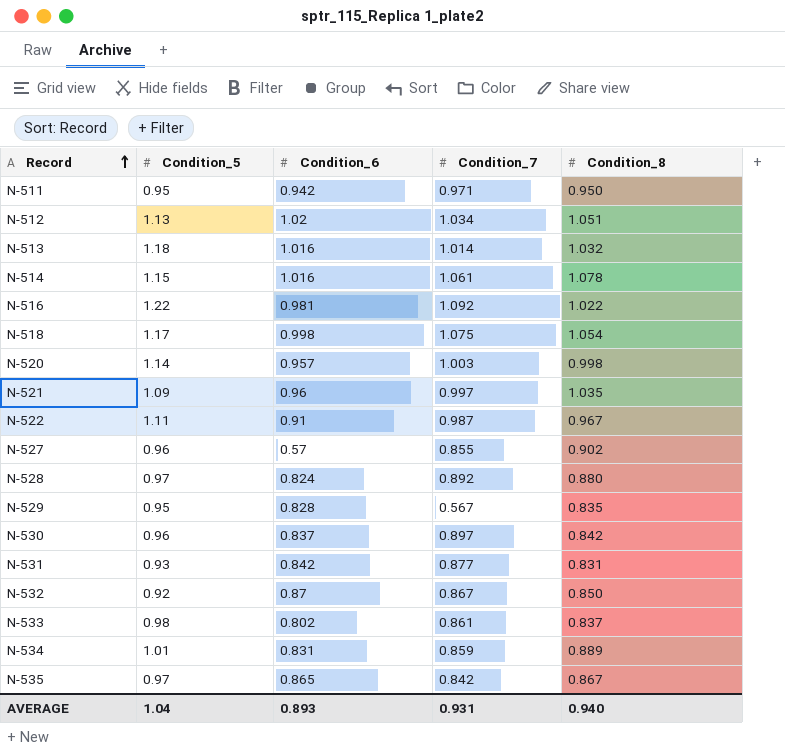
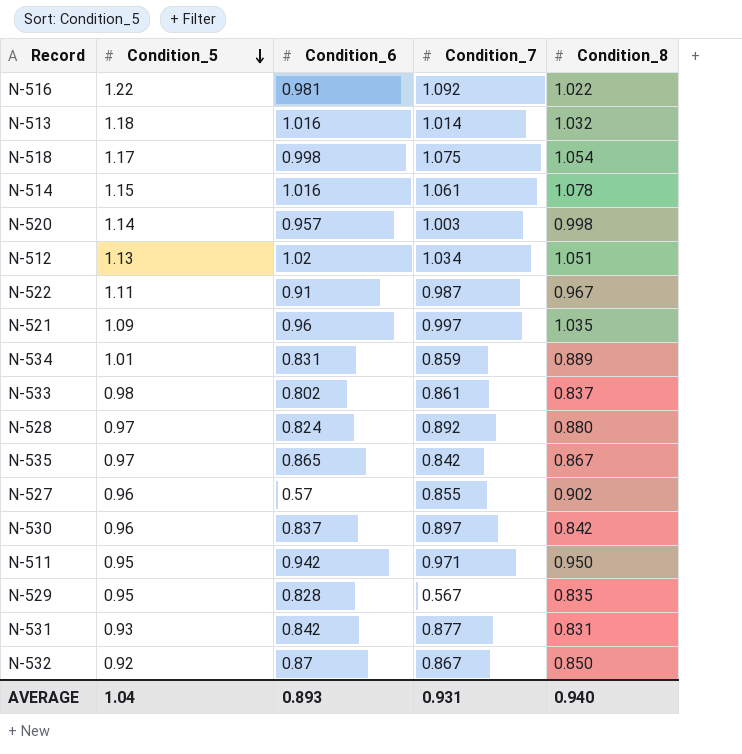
row order: Record ascending -> Condition_5 descending

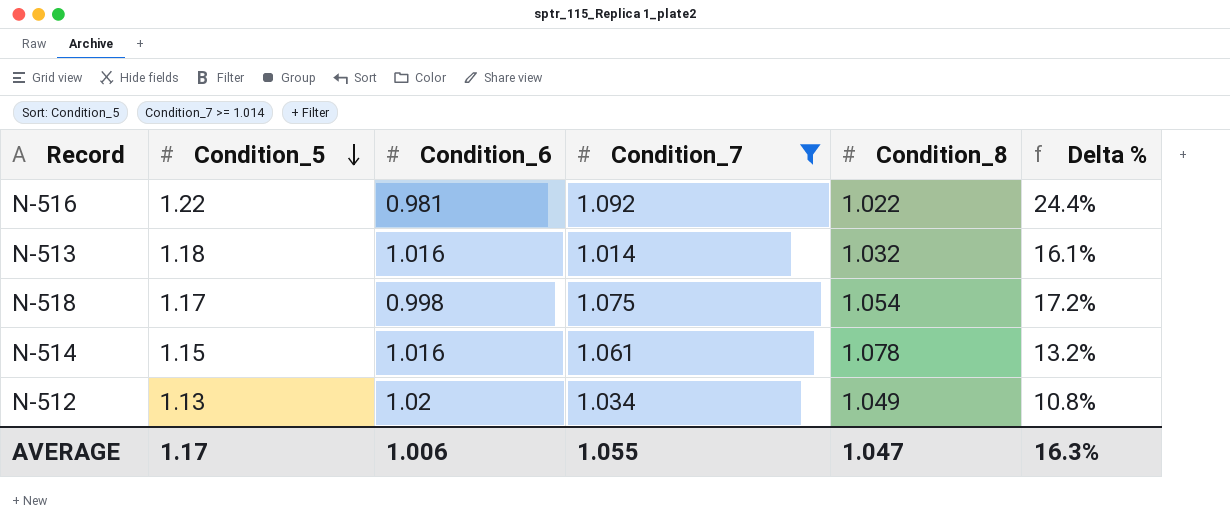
filter: none -> Condition_7 >= 1.014
column Delta % | formula: none -> ([Condition_5] - [Condition_6]) / [Condition_6]
N-512 | Condition_8: 1.051 -> 1.049
AVERAGE | Condition_5: 1.04 -> 1.17
AVERAGE | Condition_6: 0.893 -> 1.006
AVERAGE | Condition_7: 0.931 -> 1.055
AVERAGE | Condition_8: 0.940 -> 1.047

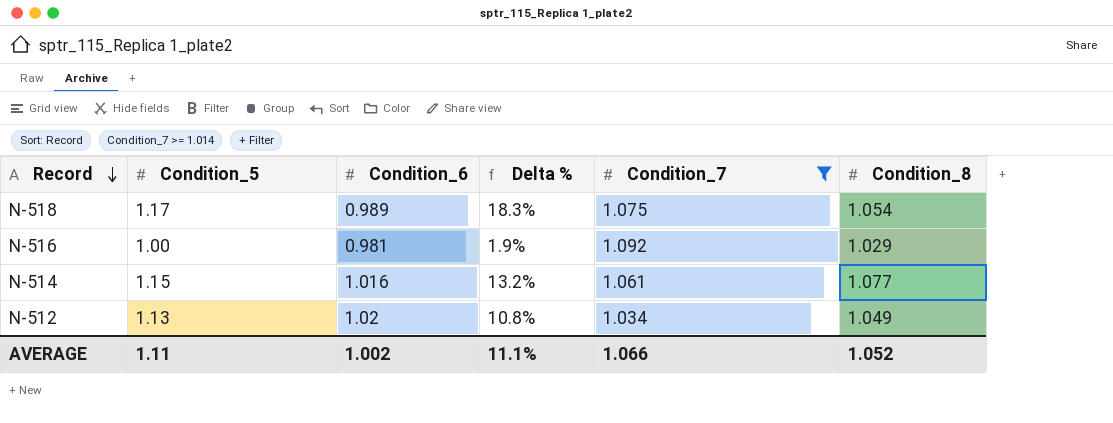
row order: Condition_5 descending -> Record descending
column Delta % | position: 6 -> 4
row N-513: 1.18 | 1.016 | 1.014 | 1.032 | 16.1% -> none
N-518 | Condition_6: 0.998 -> 0.989
N-518 | Delta %: 17.2% -> 18.3%
N-516 | Condition_5: 1.22 -> 1.00
N-516 | Delta %: 24.4% -> 1.9%
N-516 | Condition_8: 1.022 -> 1.029
N-514 | Condition_8: 1.078 -> 1.077
AVERAGE | Condition_5: 1.17 -> 1.11
AVERAGE | Condition_6: 1.006 -> 1.002
AVERAGE | Delta %: 16.3% -> 11.1%
AVERAGE | Condition_7: 1.055 -> 1.066
AVERAGE | Condition_8: 1.047 -> 1.052

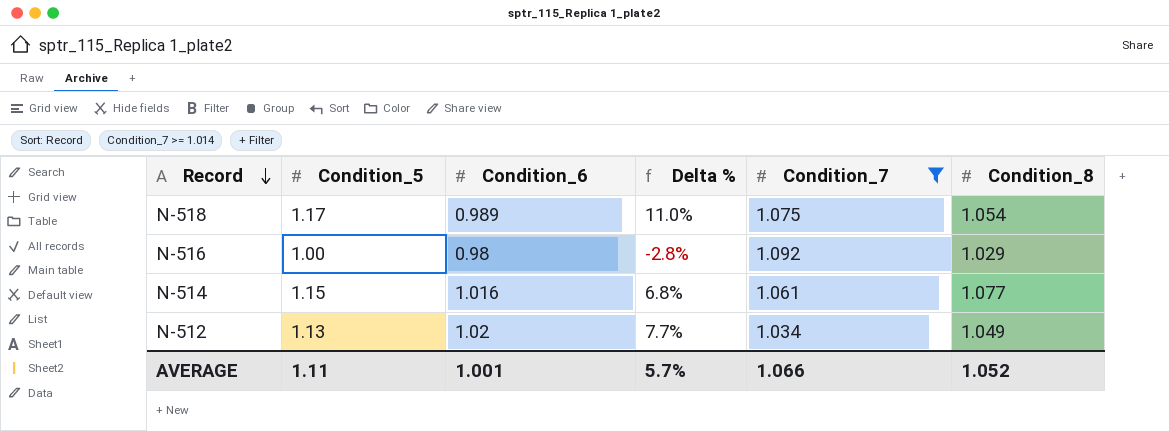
column Delta % | formula: ([Condition_5] - [Condition_6]) / [Condition_6] -> ([Condition_5] - [Condition_8]) / [Condition_8]
N-516 | Condition_6: 0.981 -> 0.98
AVERAGE | Condition_6: 1.002 -> 1.001
AVERAGE | Delta %: 11.1% -> 5.7%

